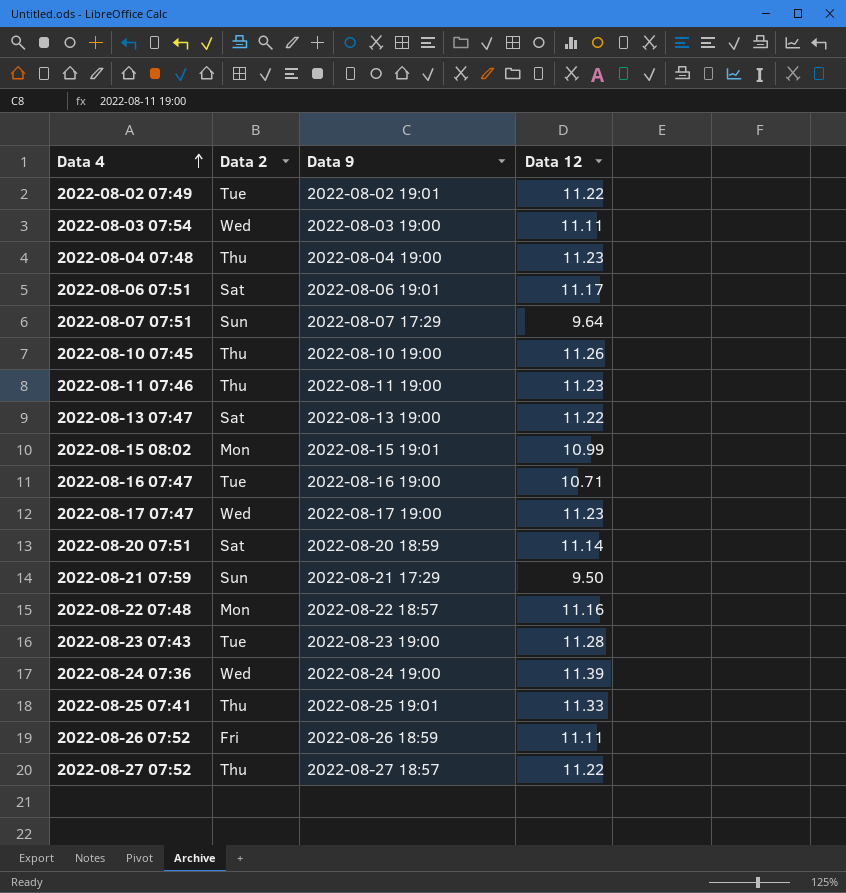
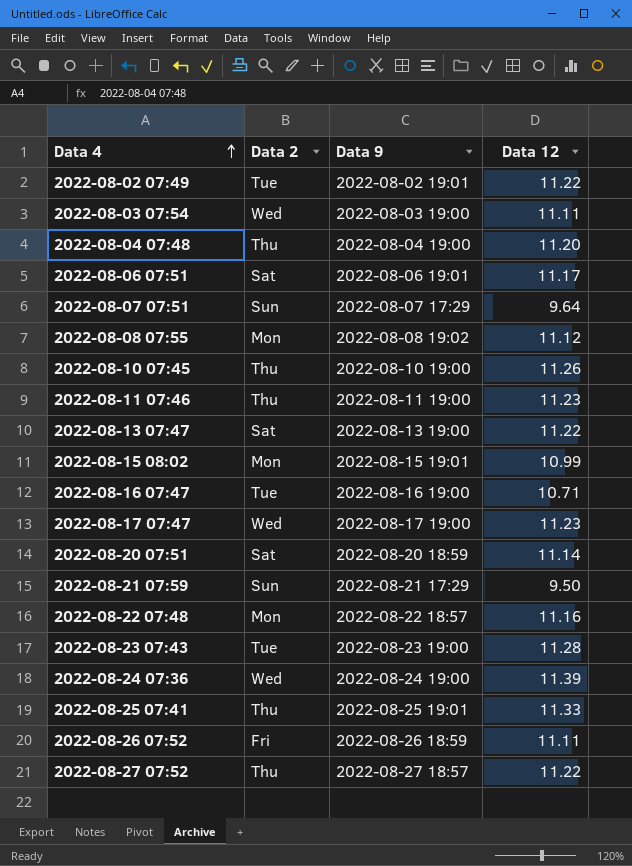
2022-08-04 07:48 | Data 12: 11.23 -> 11.20
row 2022-08-08 07:55: none -> Mon | 2022-08-08 19:02 | 11.12

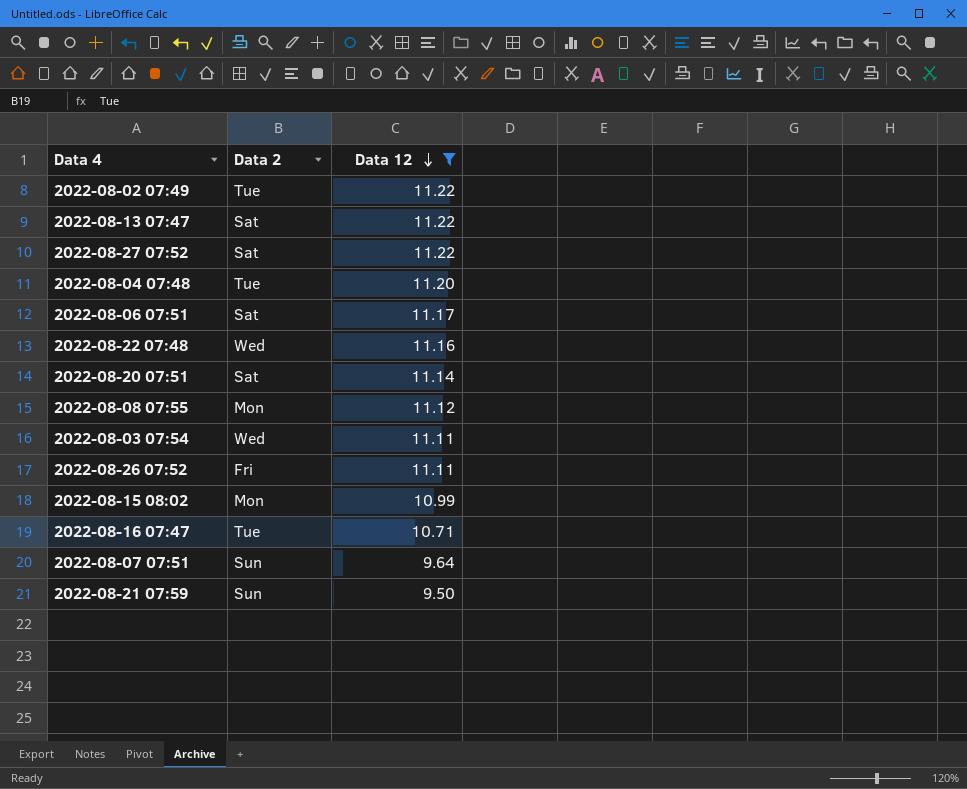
filter: none -> Data 12 <= 11.22
row order: Data 4 ascending -> Data 12 descending
column Data 9 | position: 3 -> none
2022-08-27 07:52 | Data 2: Thu -> Sat
2022-08-04 07:48 | Data 2: Thu -> Tue
2022-08-22 07:48 | Data 2: Mon -> Wed

